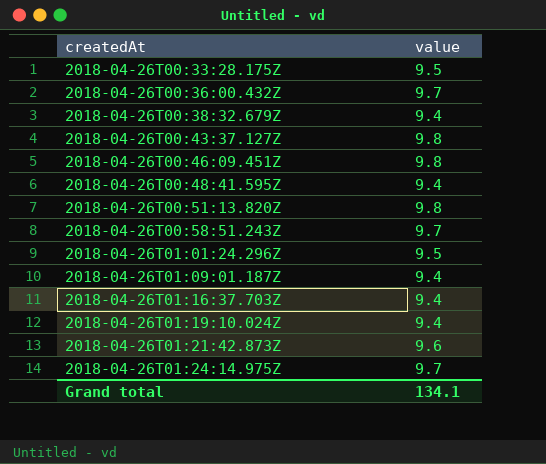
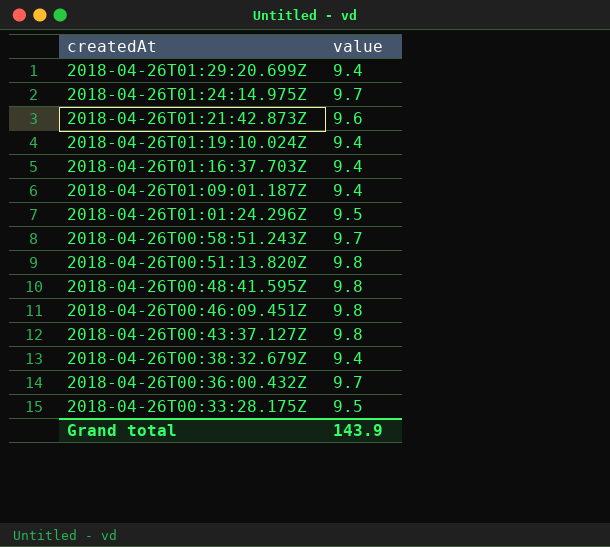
row order: createdAt ascending -> createdAt descending
row 2018-04-26T01:29:20.699Z: none -> 9.4
2018-04-26T00:48:41.595Z | value: 9.4 -> 9.8
Grand total | value: 134.1 -> 143.9

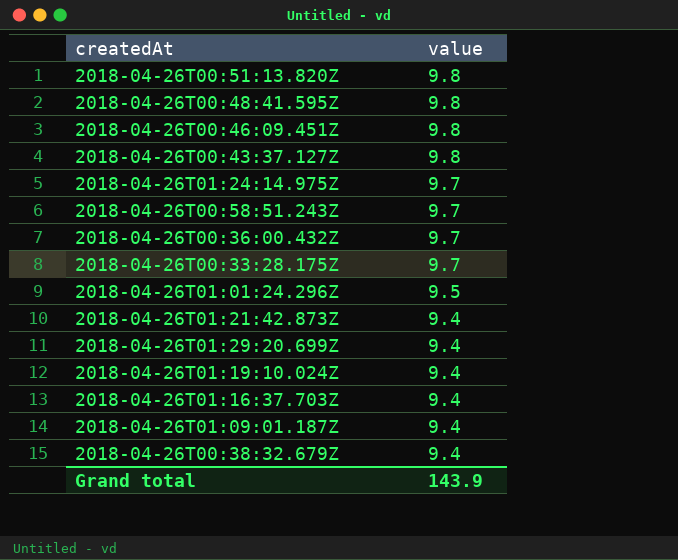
row order: createdAt descending -> value descending
2018-04-26T00:33:28.175Z | value: 9.5 -> 9.7
2018-04-26T01:21:42.873Z | value: 9.6 -> 9.4

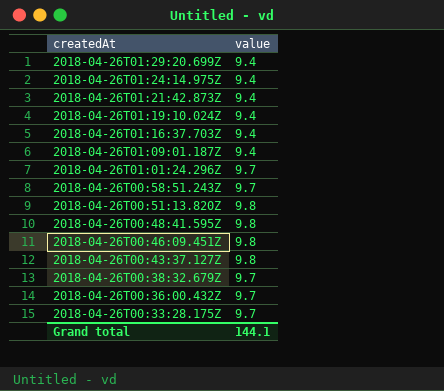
row order: value descending -> createdAt descending
2018-04-26T01:24:14.975Z | value: 9.7 -> 9.4
2018-04-26T01:01:24.296Z | value: 9.5 -> 9.7
2018-04-26T00:38:32.679Z | value: 9.4 -> 9.7
Grand total | value: 143.9 -> 144.1

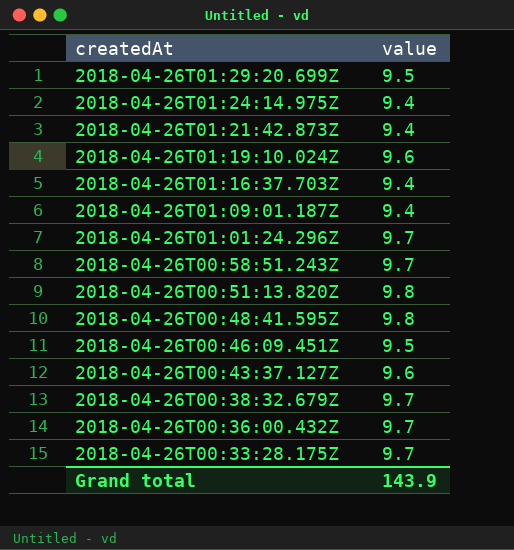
2018-04-26T01:29:20.699Z | value: 9.4 -> 9.5
2018-04-26T01:19:10.024Z | value: 9.4 -> 9.6
2018-04-26T00:46:09.451Z | value: 9.8 -> 9.5
2018-04-26T00:43:37.127Z | value: 9.8 -> 9.6
Grand total | value: 144.1 -> 143.9

